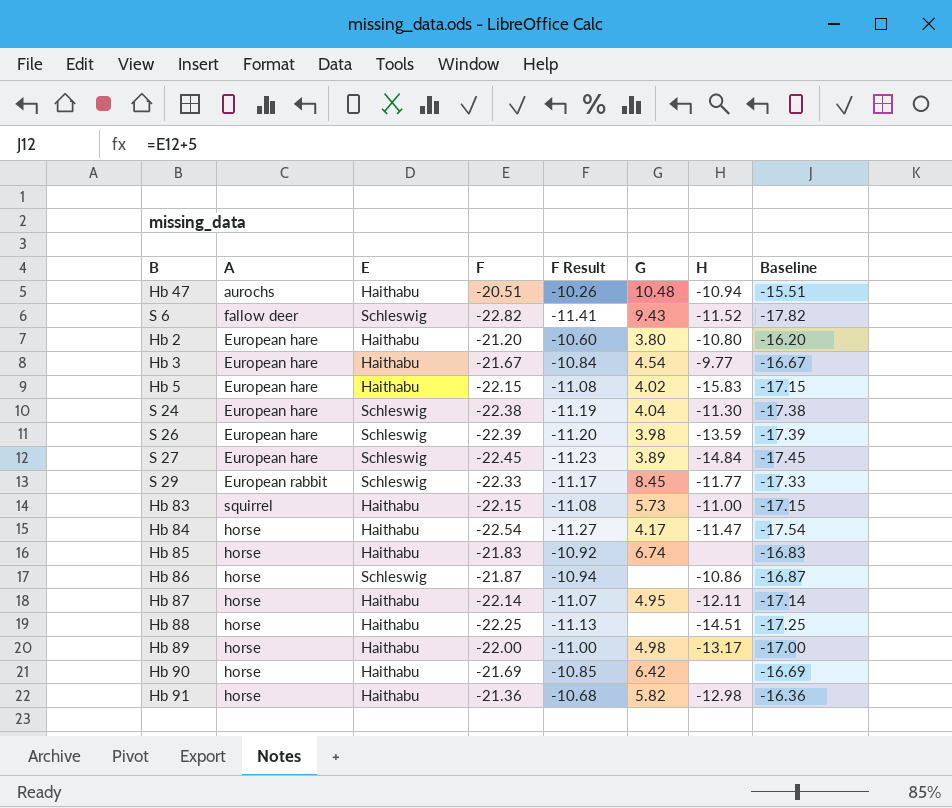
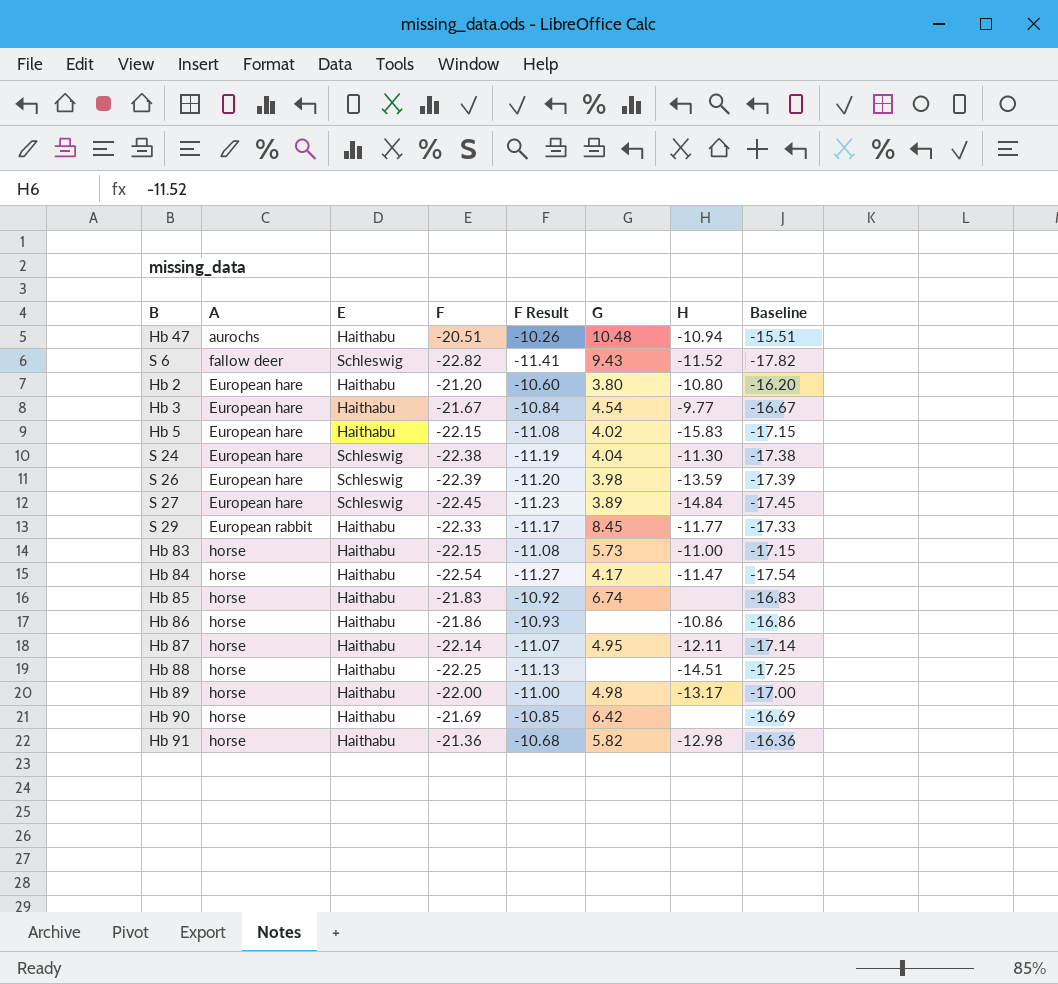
S 29 | E: Schleswig -> Haithabu
Hb 83 | A: squirrel -> horse
Hb 86 | E: Schleswig -> Haithabu
Hb 86 | F: -21.87 -> -21.86
Hb 86 | F Result: -10.94 -> -10.93
Hb 86 | Baseline: -16.87 -> -16.86

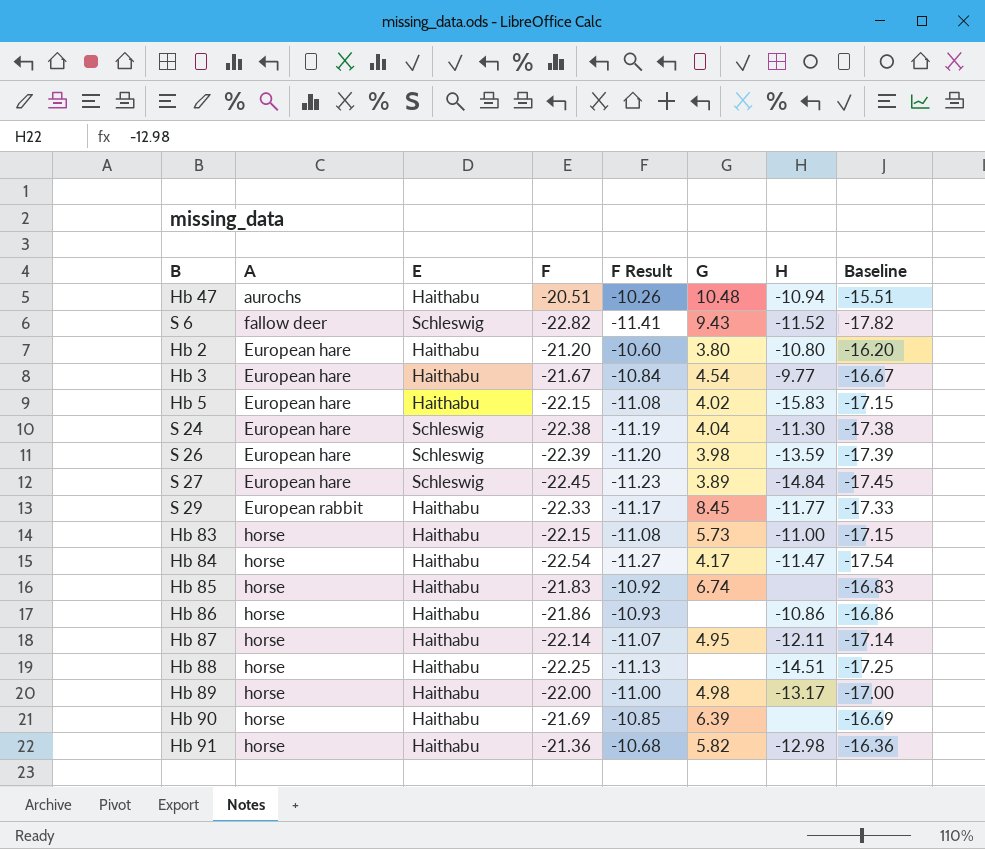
Hb 90 | G: 6.42 -> 6.39

